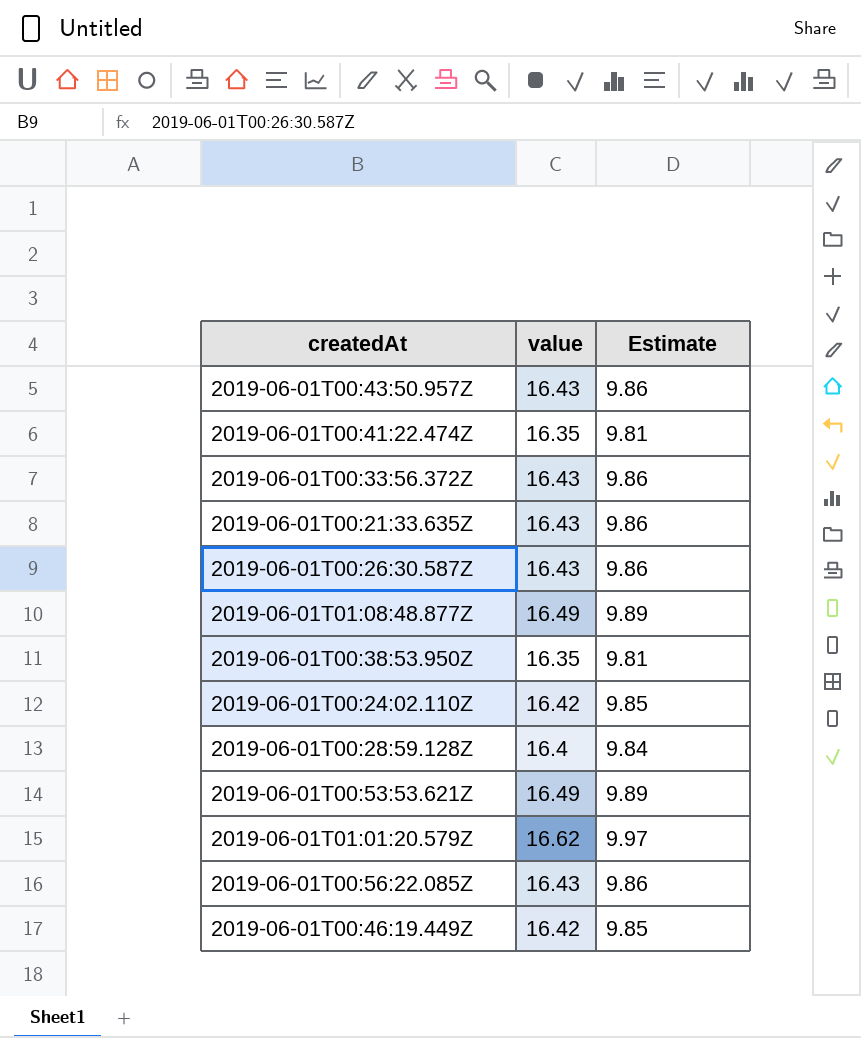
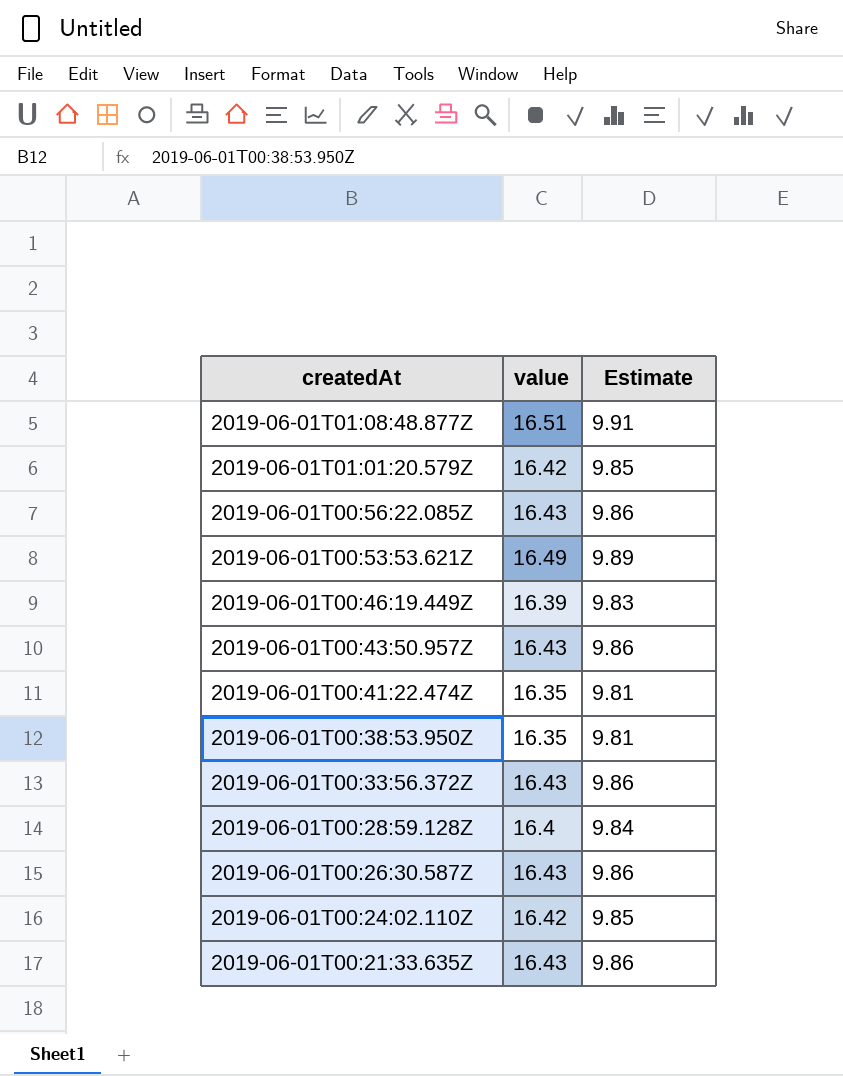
row order: none -> createdAt descending
2019-06-01T01:08:48.877Z | value: 16.49 -> 16.51
2019-06-01T01:08:48.877Z | Estimate: 9.89 -> 9.91
2019-06-01T01:01:20.579Z | value: 16.62 -> 16.42
2019-06-01T01:01:20.579Z | Estimate: 9.97 -> 9.85
2019-06-01T00:46:19.449Z | value: 16.42 -> 16.39
2019-06-01T00:46:19.449Z | Estimate: 9.85 -> 9.83

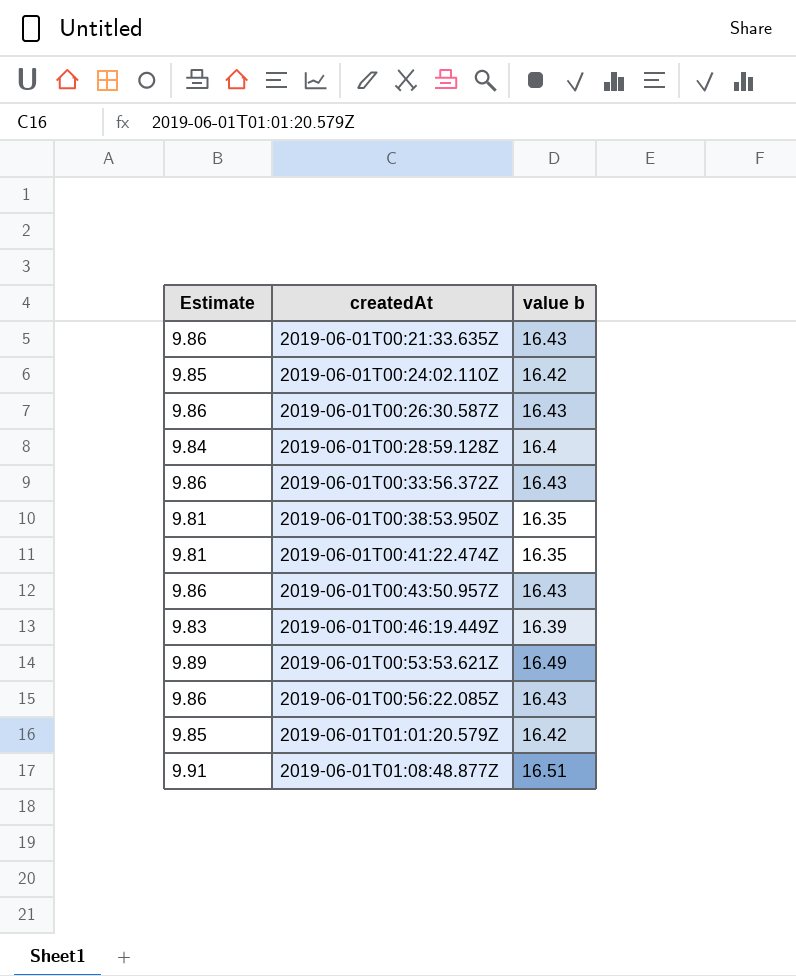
row order: createdAt descending -> createdAt ascending
column Estimate | position: 3 -> 1
column name: value -> value b

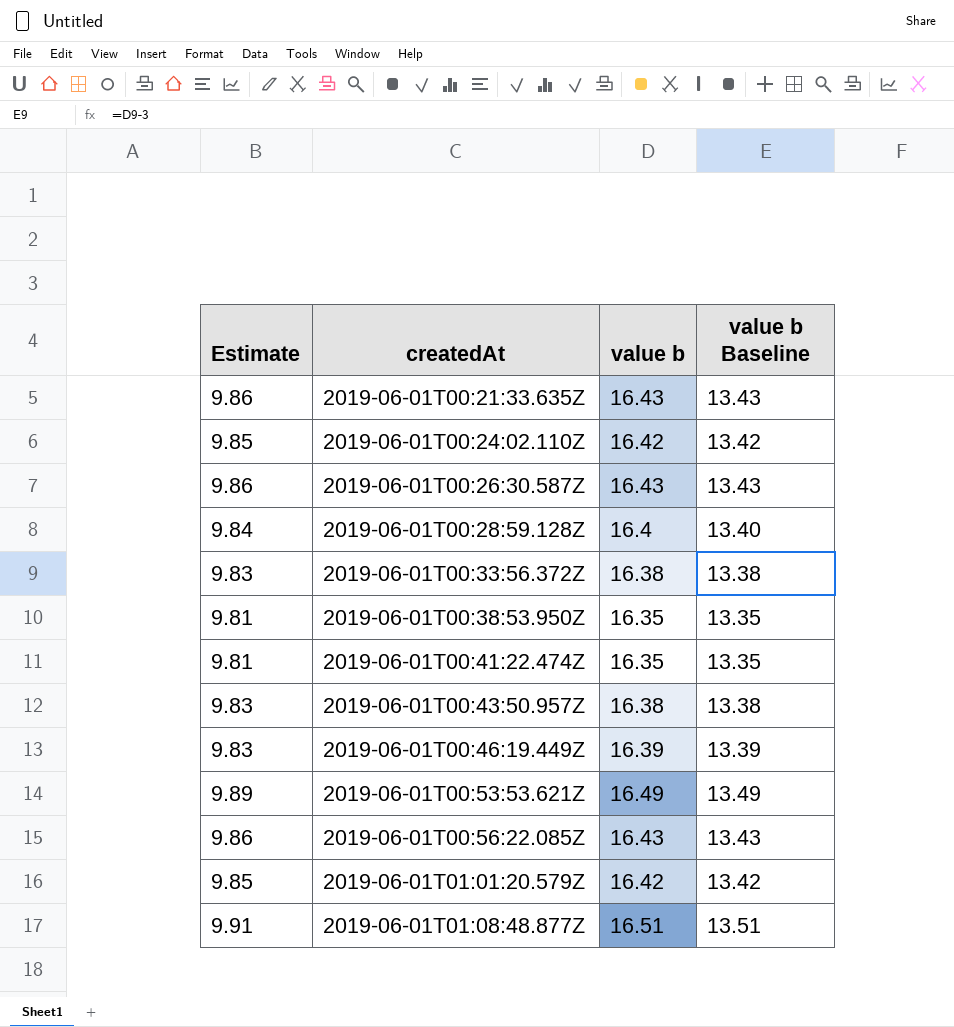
column value b Baseline | formula: none -> [value b] - 3
2019-06-01T00:33:56.372Z | Estimate: 9.86 -> 9.83
2019-06-01T00:33:56.372Z | value b: 16.43 -> 16.38
2019-06-01T00:43:50.957Z | Estimate: 9.86 -> 9.83
2019-06-01T00:43:50.957Z | value b: 16.43 -> 16.38

